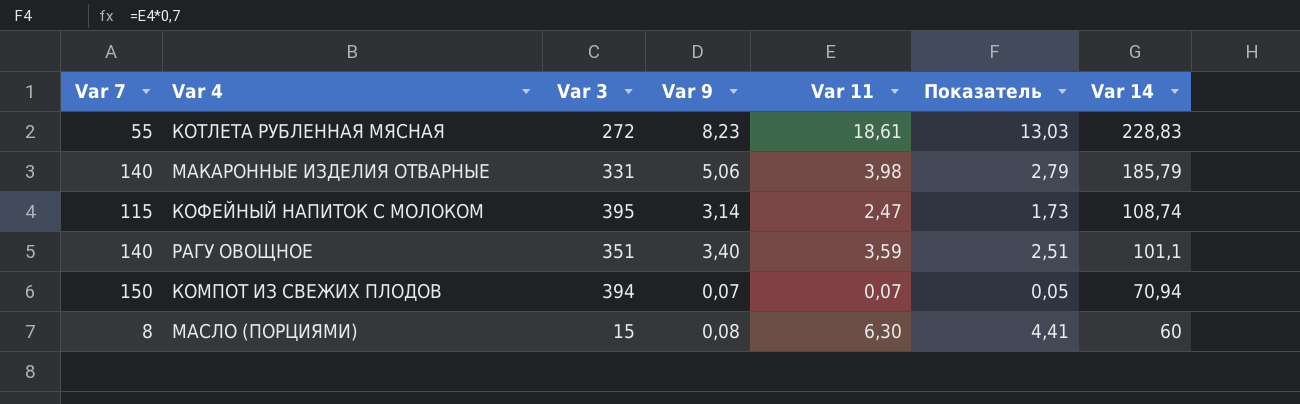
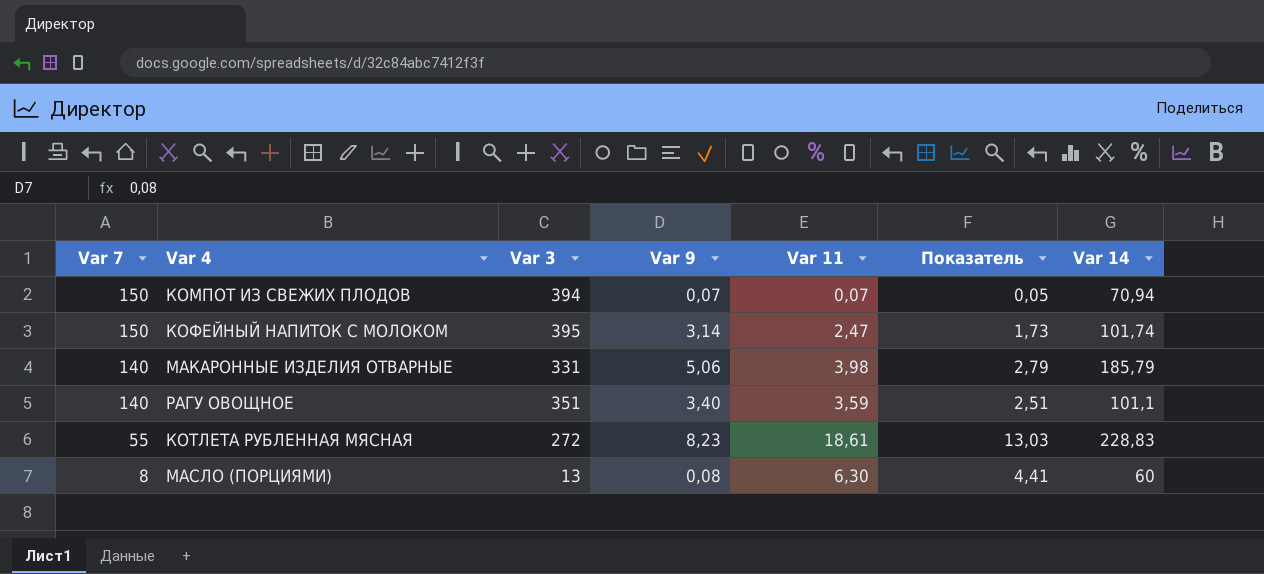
row order: Var 14 descending -> Var 7 descending
КОФЕЙНЫЙ НАПИТОК С МОЛОКОМ | Var 7: 115 -> 150
КОФЕЙНЫЙ НАПИТОК С МОЛОКОМ | Var 14: 108,74 -> 101,74
МАСЛО (ПОРЦИЯМИ) | Var 3: 15 -> 13

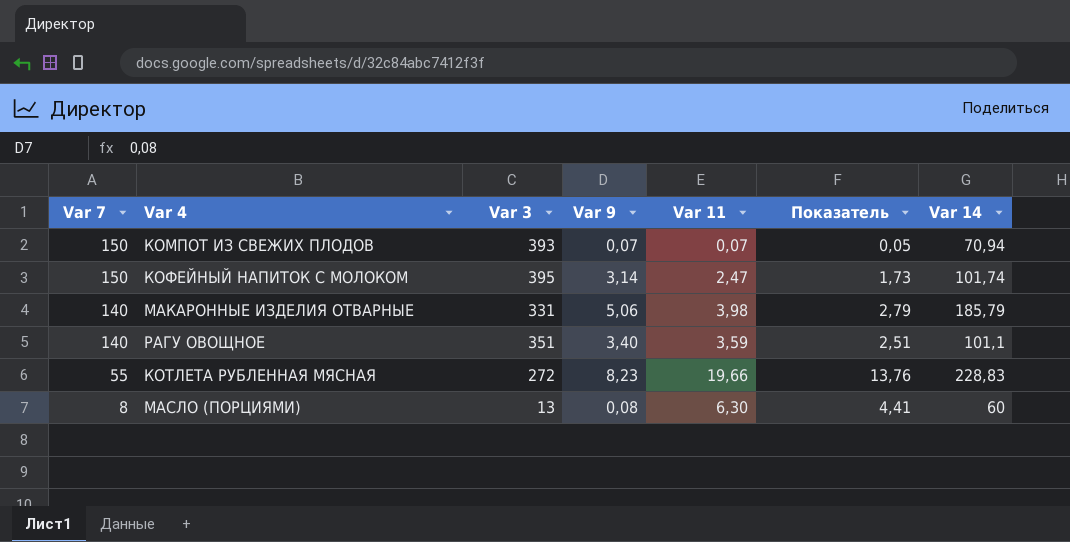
КОМПОТ ИЗ СВЕЖИХ ПЛОДОВ | Var 3: 394 -> 393
КОТЛЕТА РУБЛЕННАЯ МЯСНАЯ | Var 11: 18,61 -> 19,66
КОТЛЕТА РУБЛЕННАЯ МЯСНАЯ | Показатель: 13,03 -> 13,76

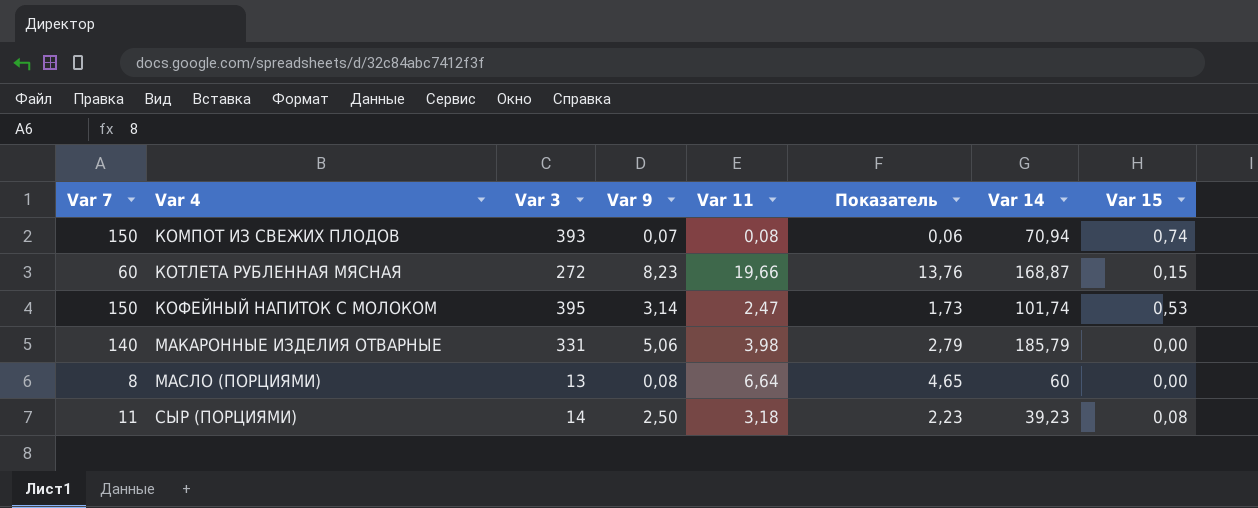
row order: Var 7 descending -> Var 4 ascending
column Var 15 | position: none -> 8
row РАГУ ОВОЩНОЕ: 140 | 351 | 3,40 | 3,59 | 2,51 | 101,1 -> none
КОМПОТ ИЗ СВЕЖИХ ПЛОДОВ | Var 11: 0,07 -> 0,08
КОМПОТ ИЗ СВЕЖИХ ПЛОДОВ | Показатель: 0,05 -> 0,06
КОТЛЕТА РУБЛЕННАЯ МЯСНАЯ | Var 7: 55 -> 60
КОТЛЕТА РУБЛЕННАЯ МЯСНАЯ | Var 14: 228,83 -> 168,87
МАСЛО (ПОРЦИЯМИ) | Var 11: 6,30 -> 6,64
МАСЛО (ПОРЦИЯМИ) | Показатель: 4,41 -> 4,65
row СЫР (ПОРЦИЯМИ): none -> 11 | 14 | 2,50 | 3,18 | 2,23 | 39,23 | 0,08

